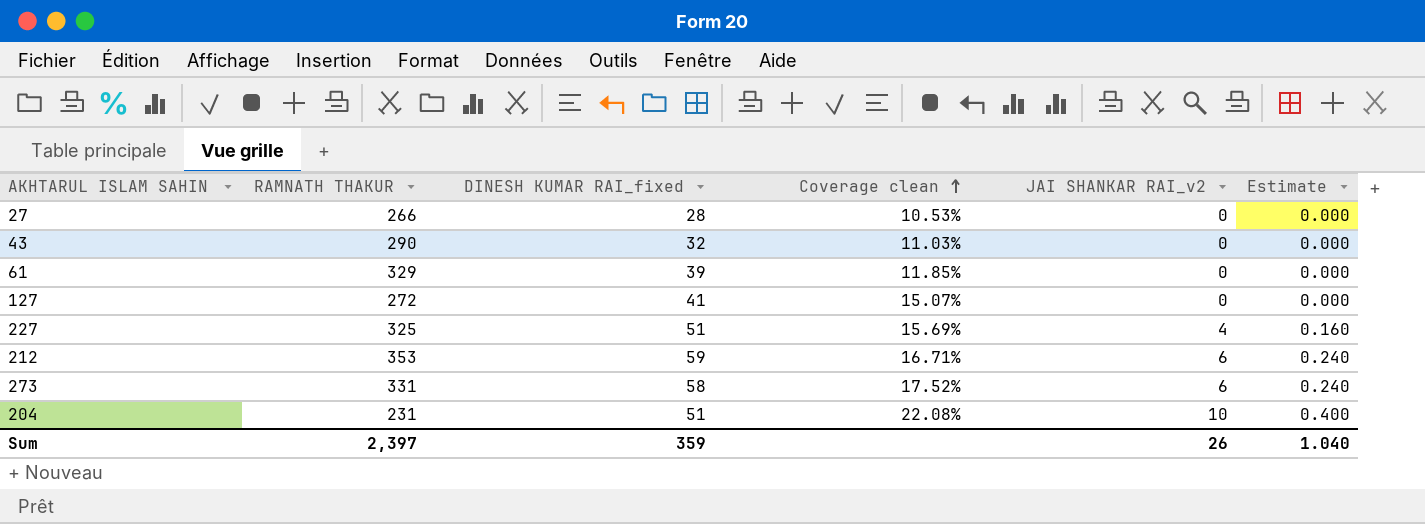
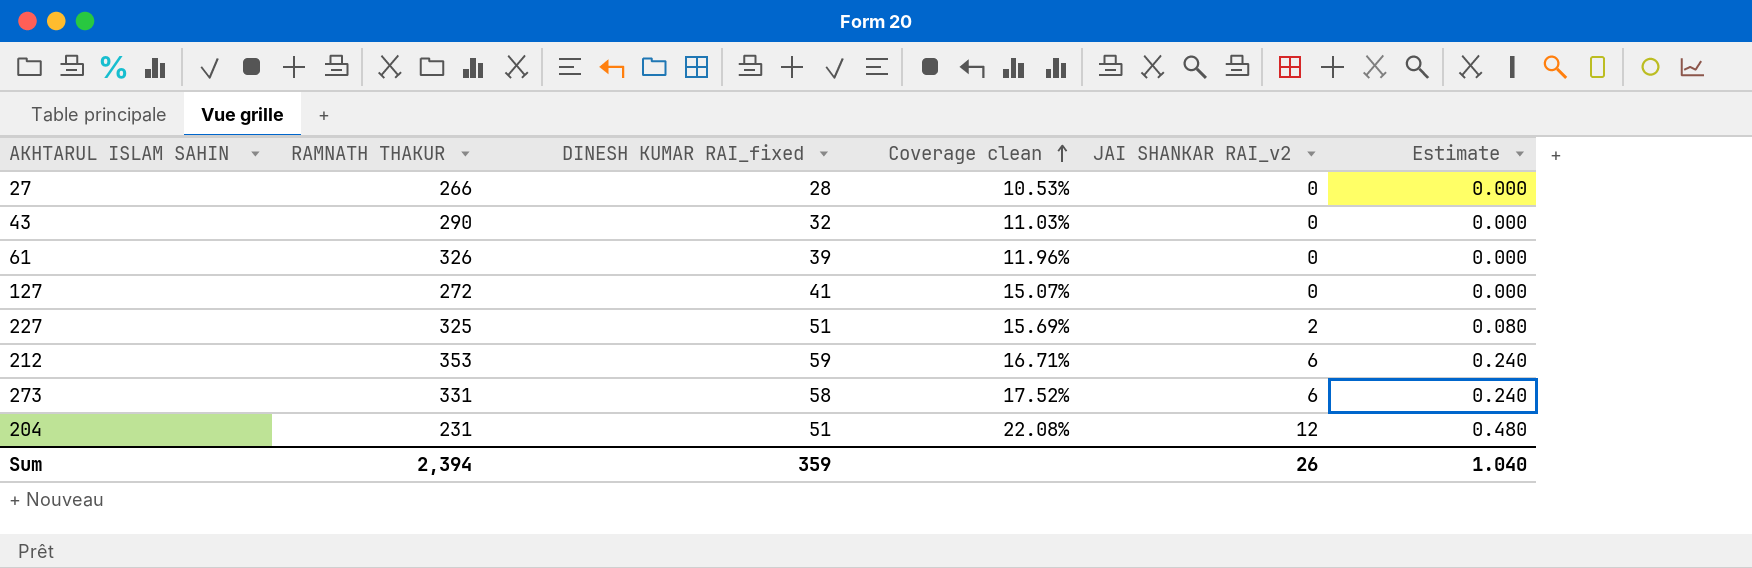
61 | RAMNATH THAKUR: 329 -> 326
61 | Coverage clean: 11.85% -> 11.96%
227 | JAI SHANKAR RAI_v2: 4 -> 2
227 | Estimate: 0.160 -> 0.080
204 | JAI SHANKAR RAI_v2: 10 -> 12
204 | Estimate: 0.400 -> 0.480
Sum | RAMNATH THAKUR: 2,397 -> 2,394

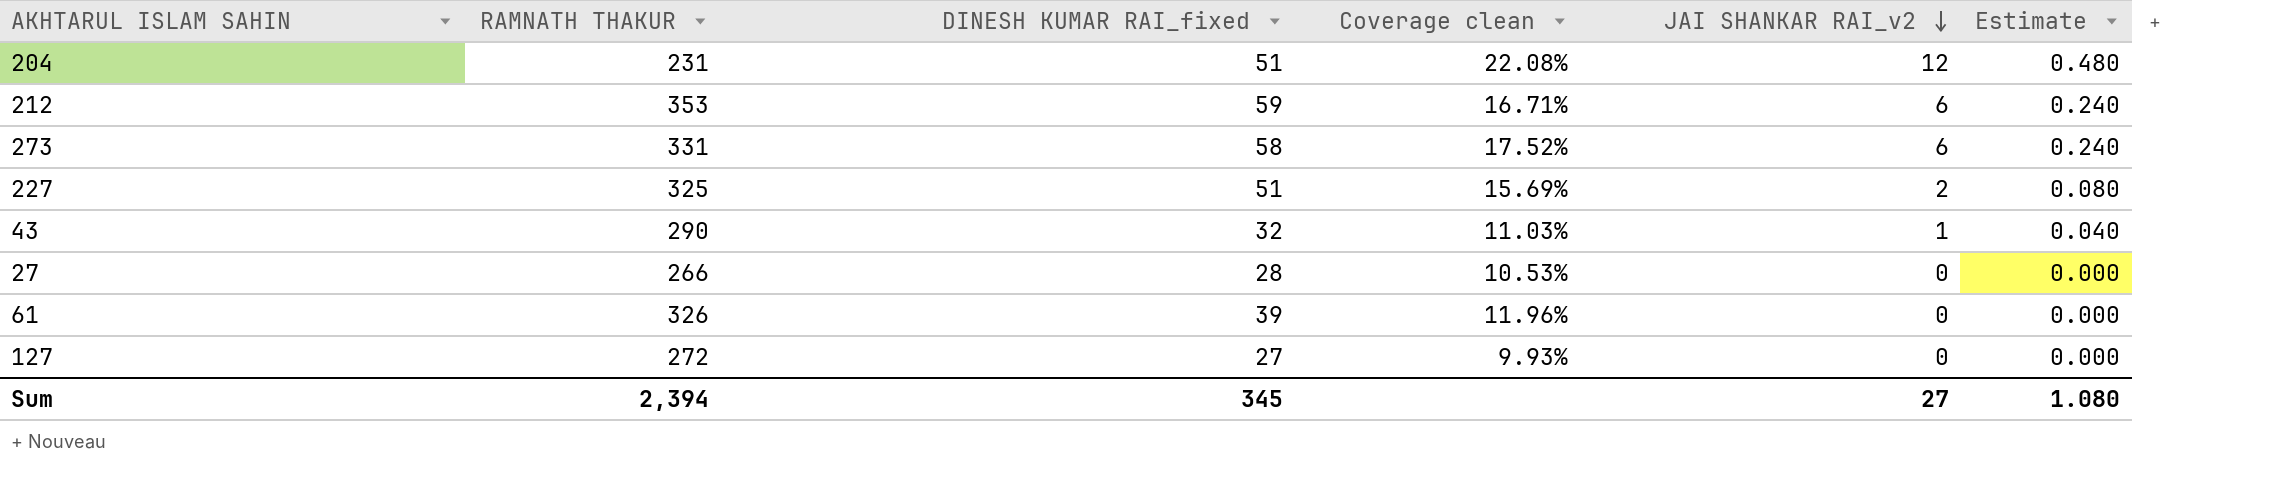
row order: Coverage clean ascending -> JAI SHANKAR RAI_v2 descending
43 | JAI SHANKAR RAI_v2: 0 -> 1
43 | Estimate: 0.000 -> 0.040
127 | DINESH KUMAR RAI_fixed: 41 -> 27
127 | Coverage clean: 15.07% -> 9.93%
Sum | DINESH KUMAR RAI_fixed: 359 -> 345
Sum | JAI SHANKAR RAI_v2: 26 -> 27
Sum | Estimate: 1.040 -> 1.080

